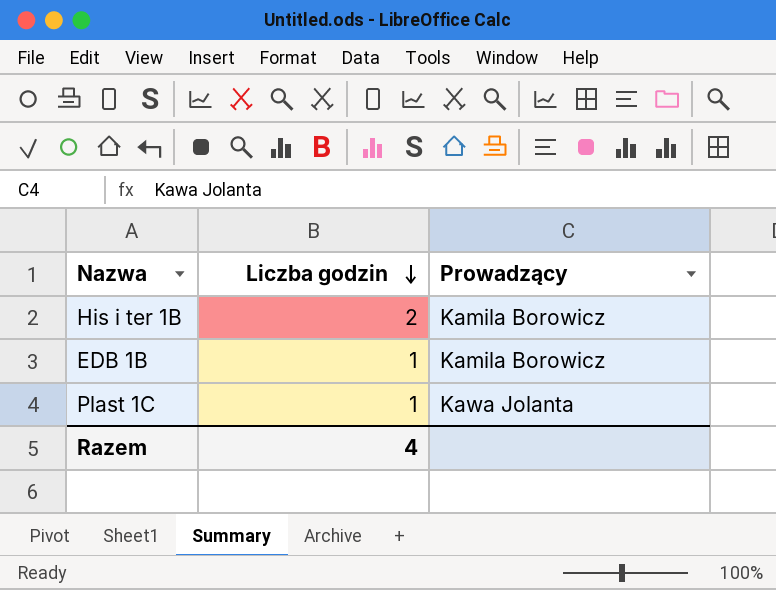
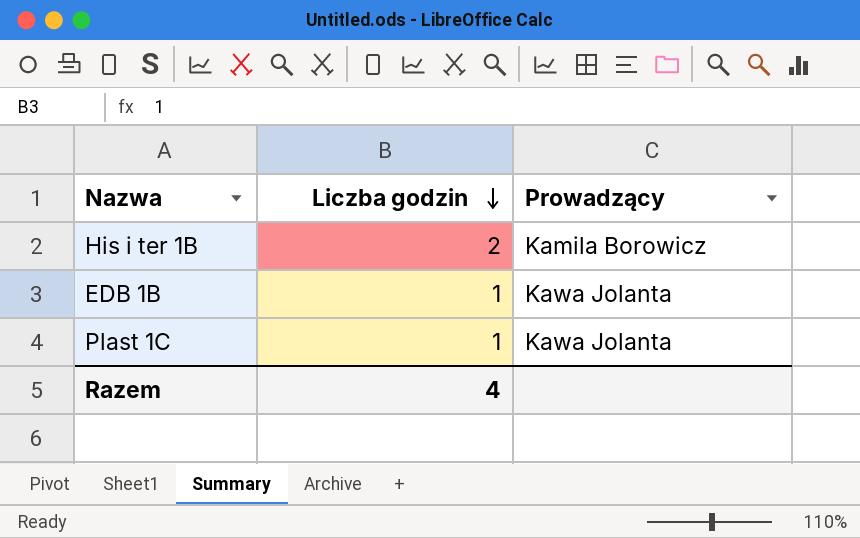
EDB 1B | Prowadzący: Kamila Borowicz -> Kawa Jolanta

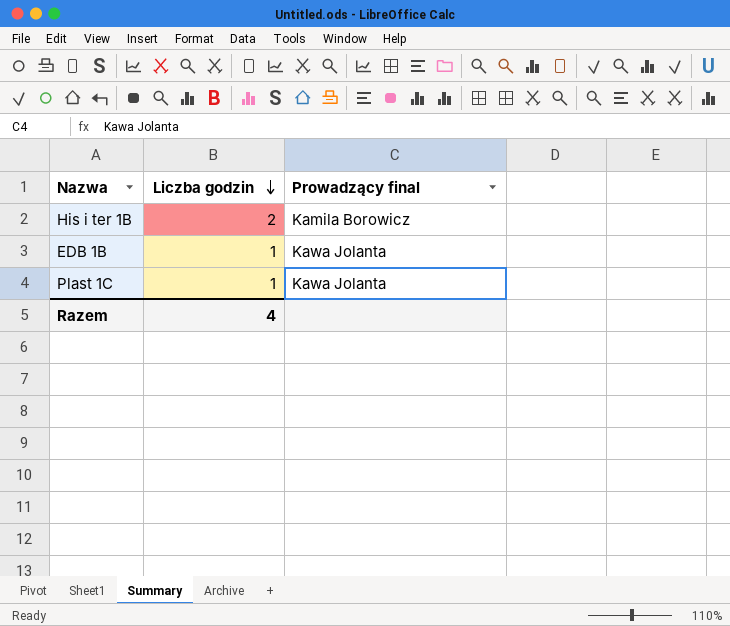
column name: Prowadzący -> Prowadzący final

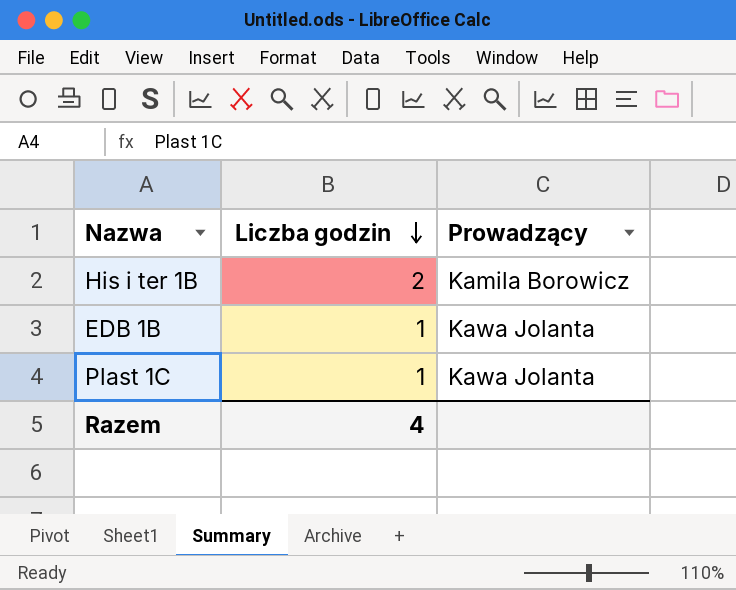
column name: Prowadzący final -> Prowadzący

